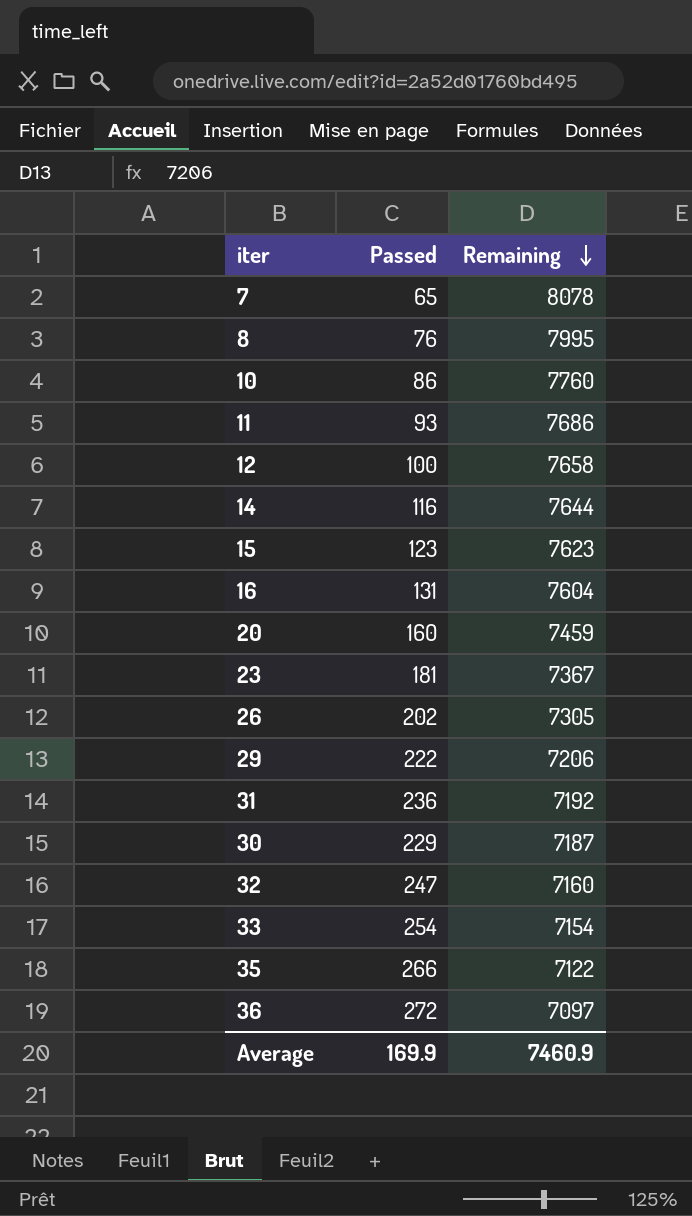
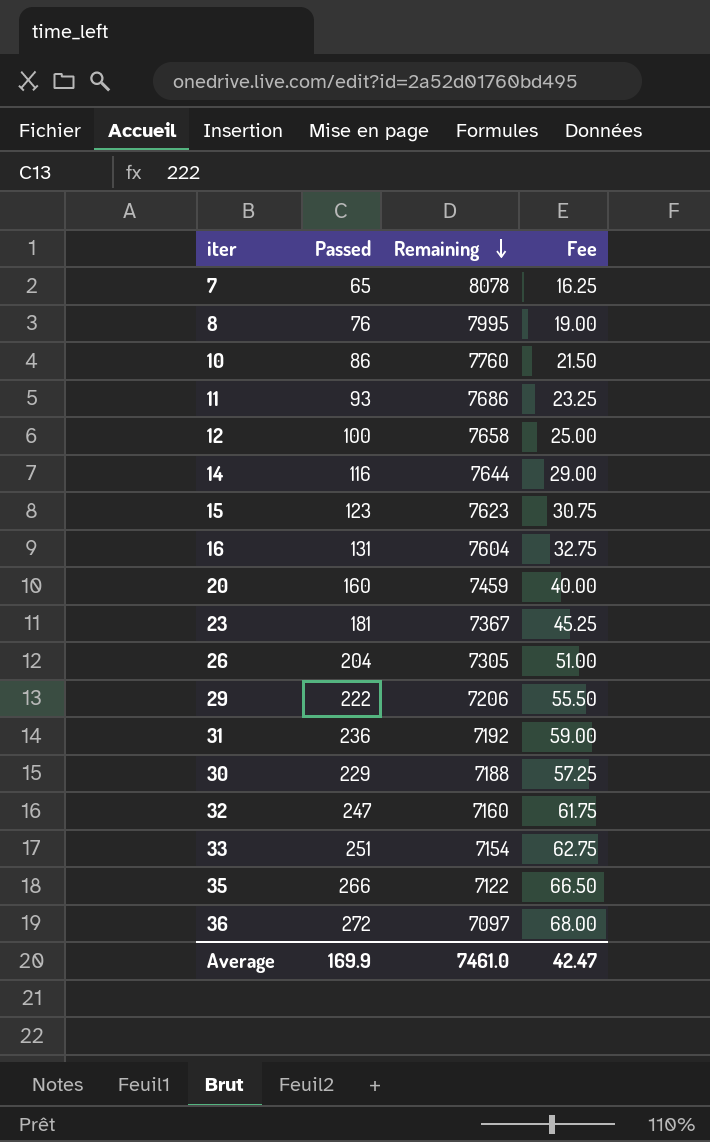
column Fee | formula: none -> [Passed] * 0.25
26 | Passed: 202 -> 204
30 | Remaining: 7187 -> 7188
33 | Passed: 254 -> 251
Average | Remaining: 7460.9 -> 7461.0

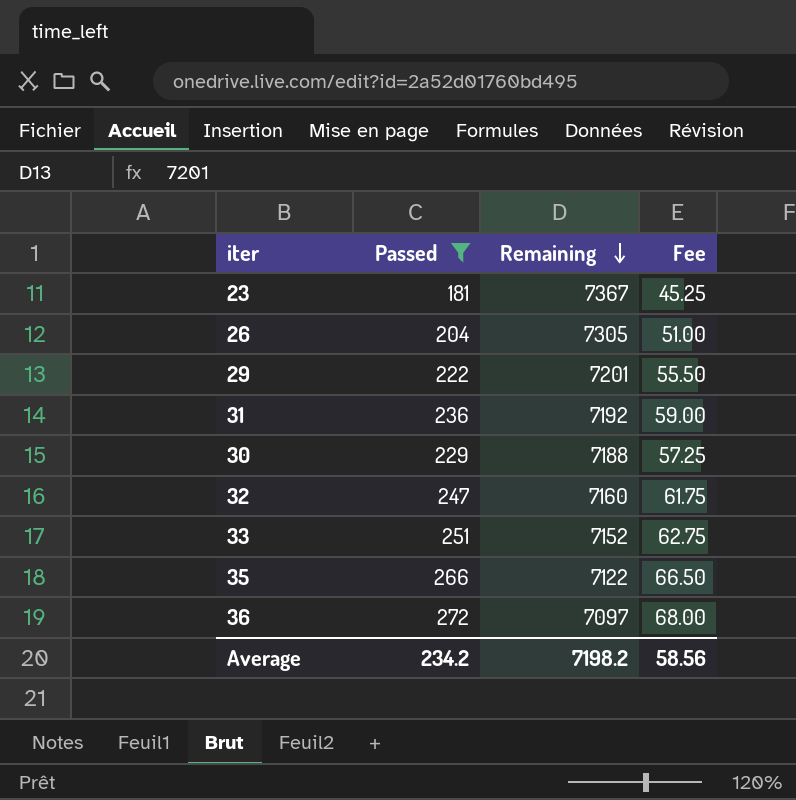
filter: none -> Passed >= 181
29 | Remaining: 7206 -> 7201
33 | Remaining: 7154 -> 7152
Average | Passed: 169.9 -> 234.2
Average | Remaining: 7461.0 -> 7198.2
Average | Fee: 42.47 -> 58.56

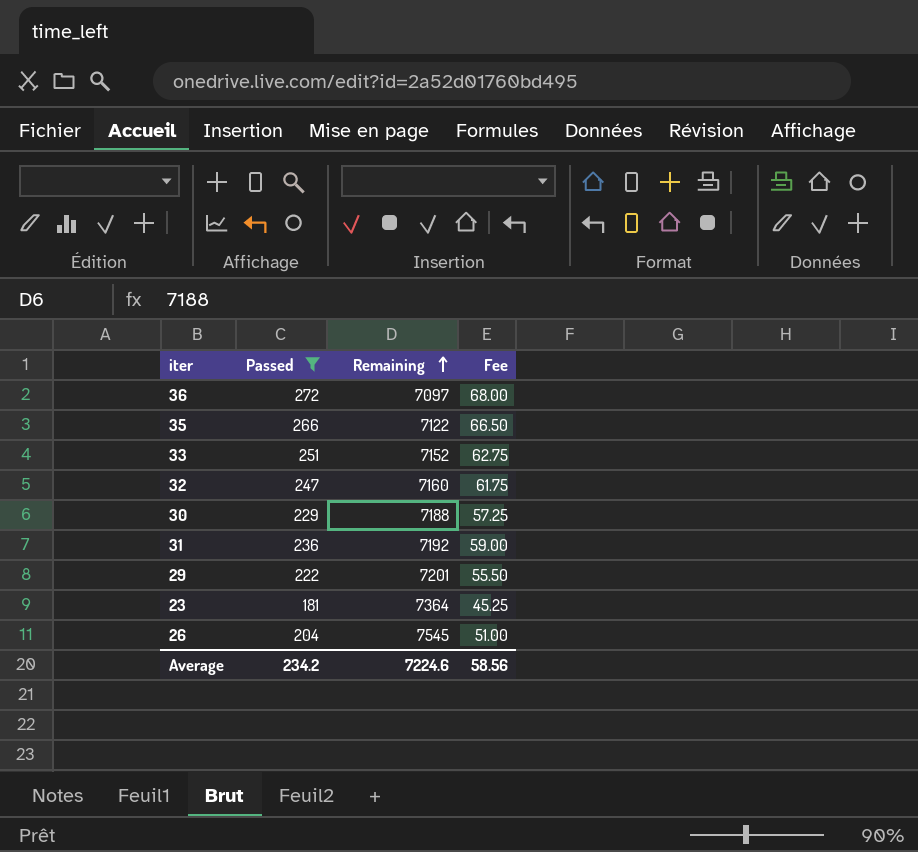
row order: Remaining descending -> Remaining ascending
23 | Remaining: 7367 -> 7364
26 | Remaining: 7305 -> 7545
Average | Remaining: 7198.2 -> 7224.6

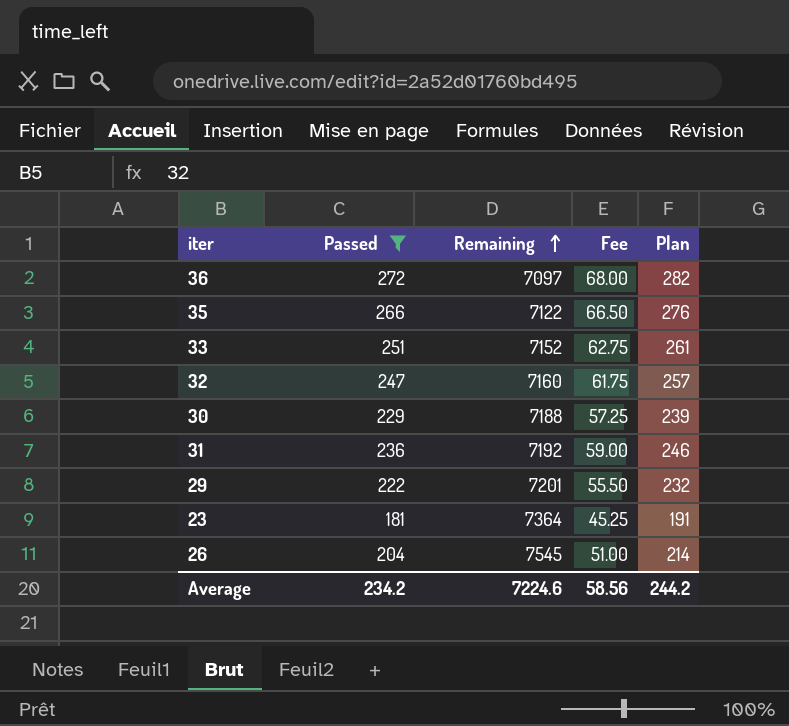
column Plan | formula: none -> [Passed] + 10

